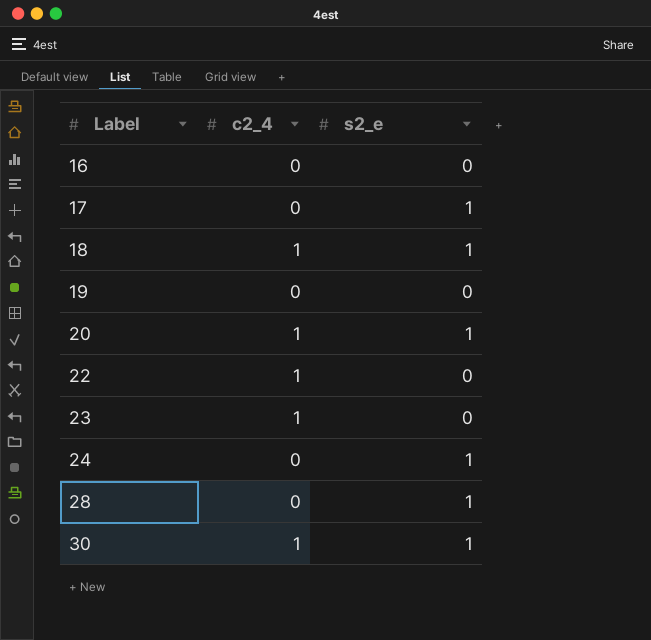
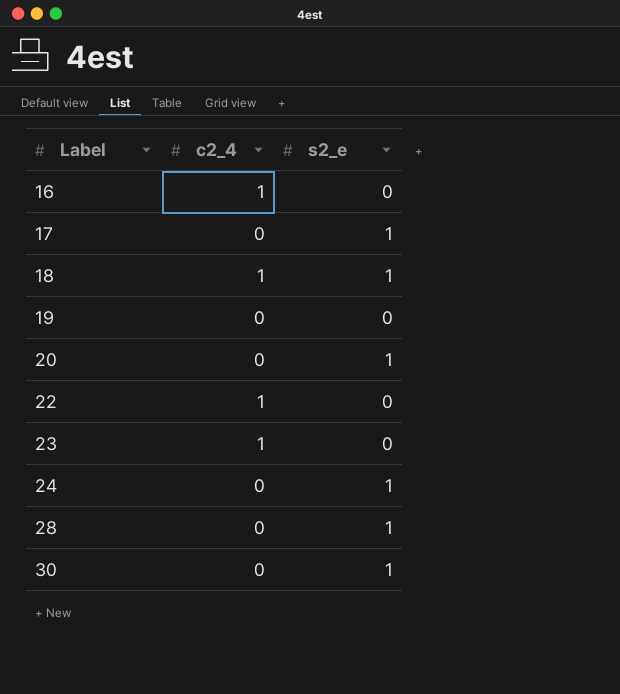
16 | c2_4: 0 -> 1
20 | c2_4: 1 -> 0
30 | c2_4: 1 -> 0

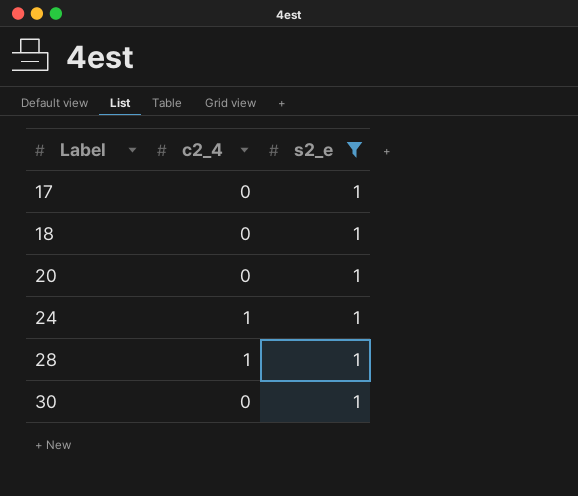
filter: none -> s2_e = 1
18 | c2_4: 1 -> 0
24 | c2_4: 0 -> 1
28 | c2_4: 0 -> 1

